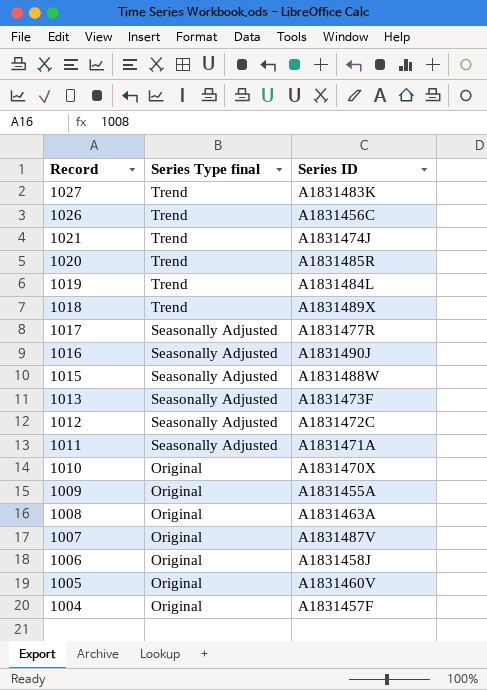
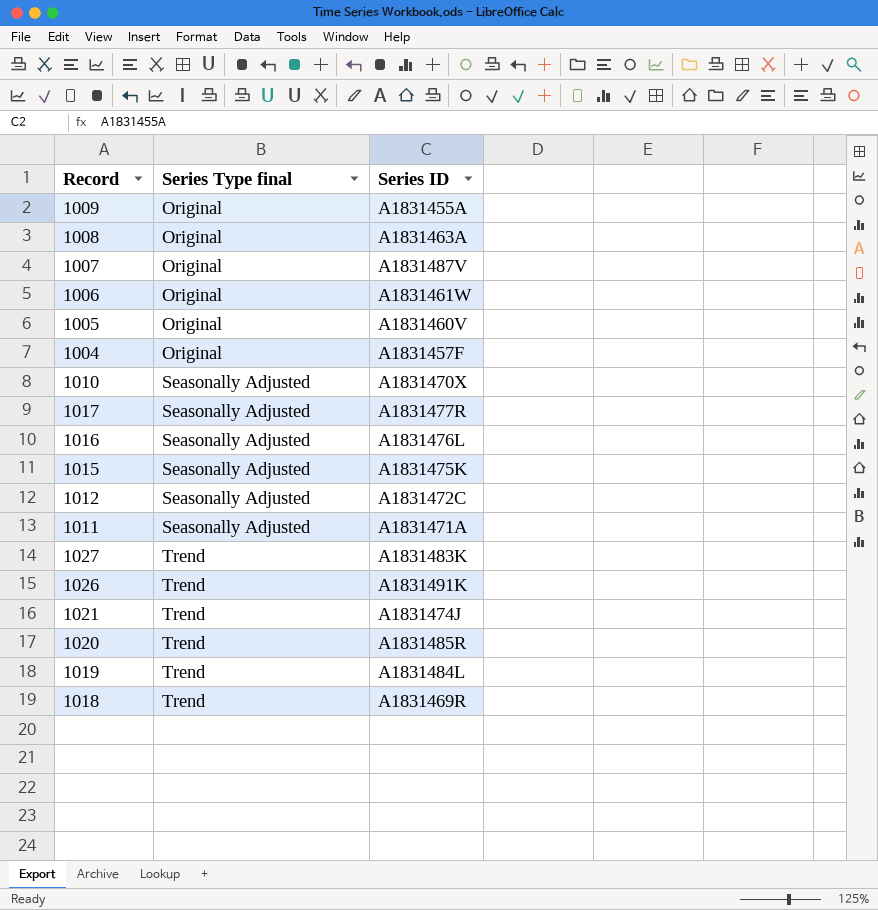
row order: Record descending -> Series Type final ascending
row 1013: Seasonally Adjusted | A1831473F -> none
1006 | Series ID: A1831458J -> A1831461W
1010 | Series Type final: Original -> Seasonally Adjusted
1016 | Series ID: A1831490J -> A1831476L
1015 | Series ID: A1831488W -> A1831475K
1026 | Series ID: A1831456C -> A1831491K
1018 | Series ID: A1831489X -> A1831469R

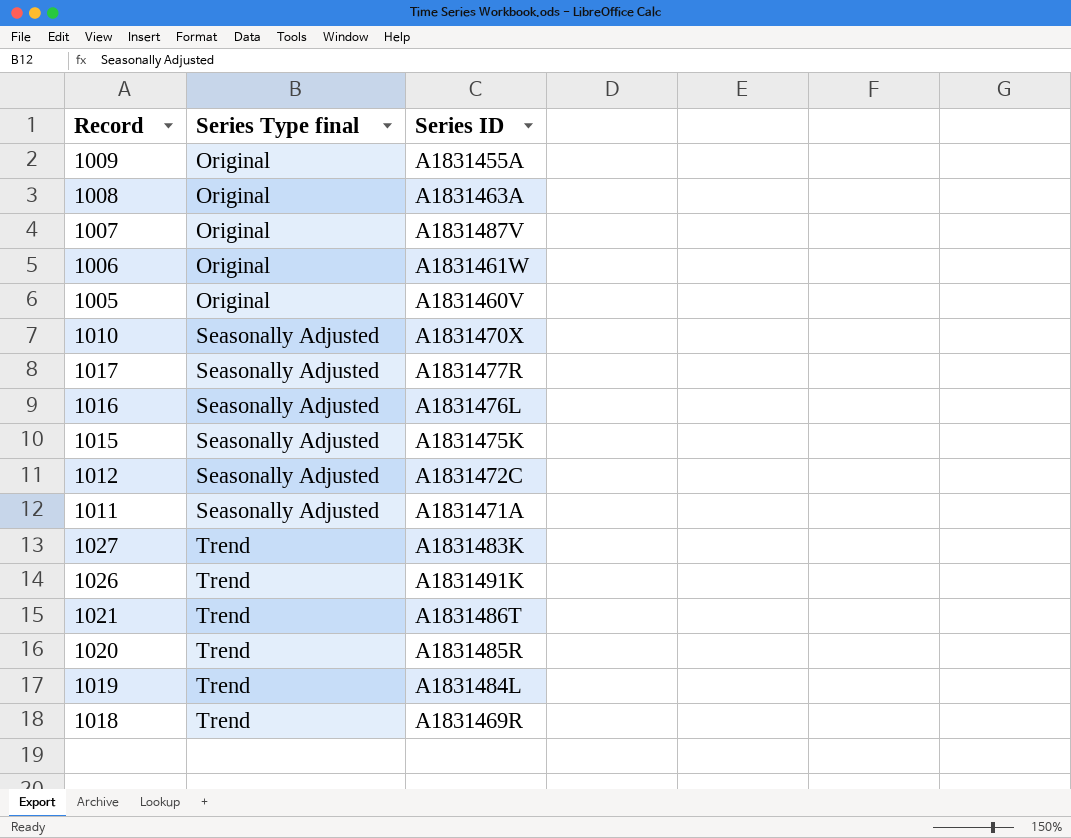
row 1004: Original | A1831457F -> none
1021 | Series ID: A1831474J -> A1831486T

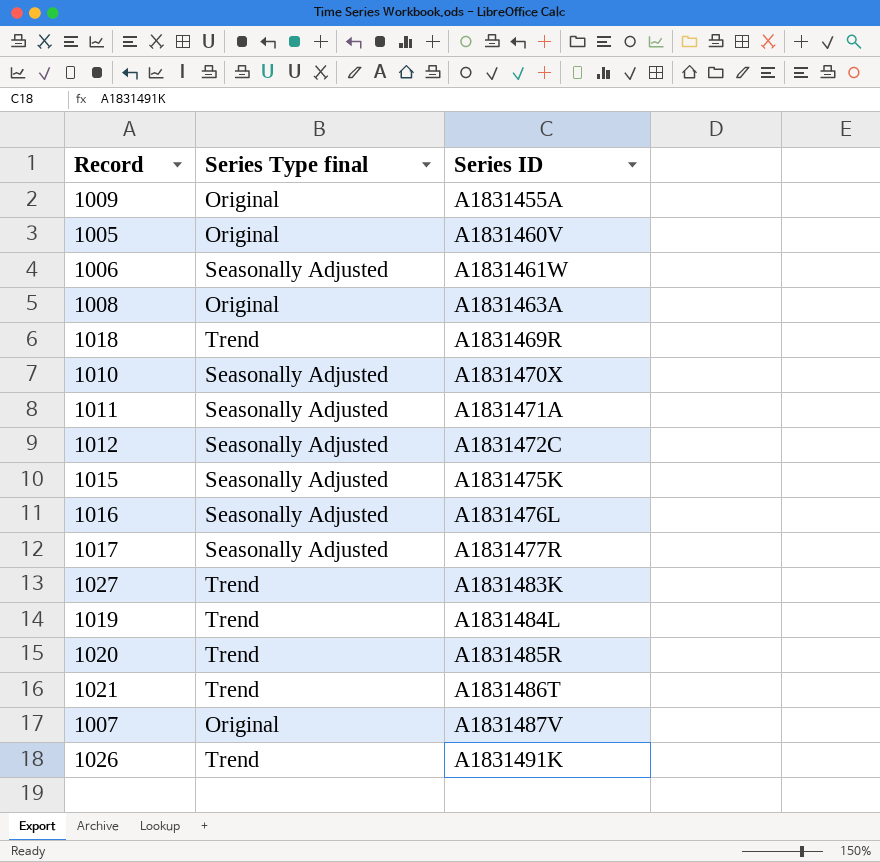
row order: Series Type final ascending -> Series ID ascending
1006 | Series Type final: Original -> Seasonally Adjusted

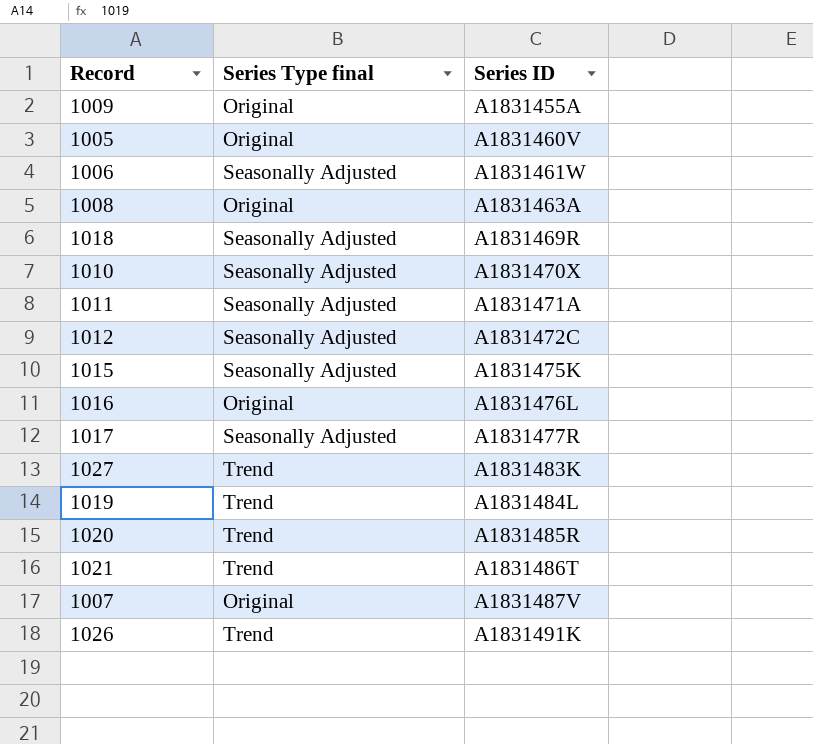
1018 | Series Type final: Trend -> Seasonally Adjusted
1016 | Series Type final: Seasonally Adjusted -> Original

